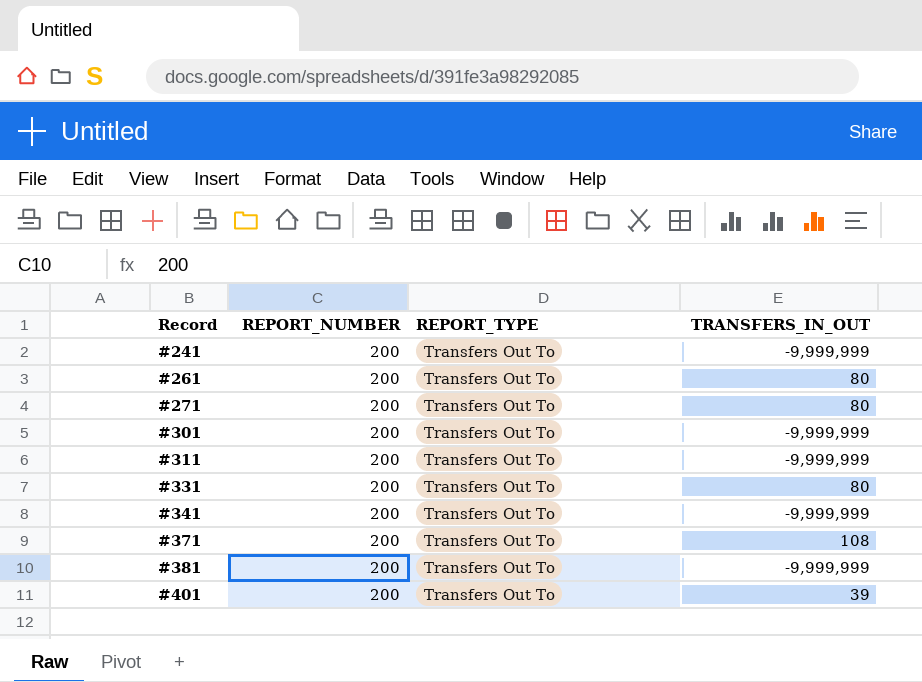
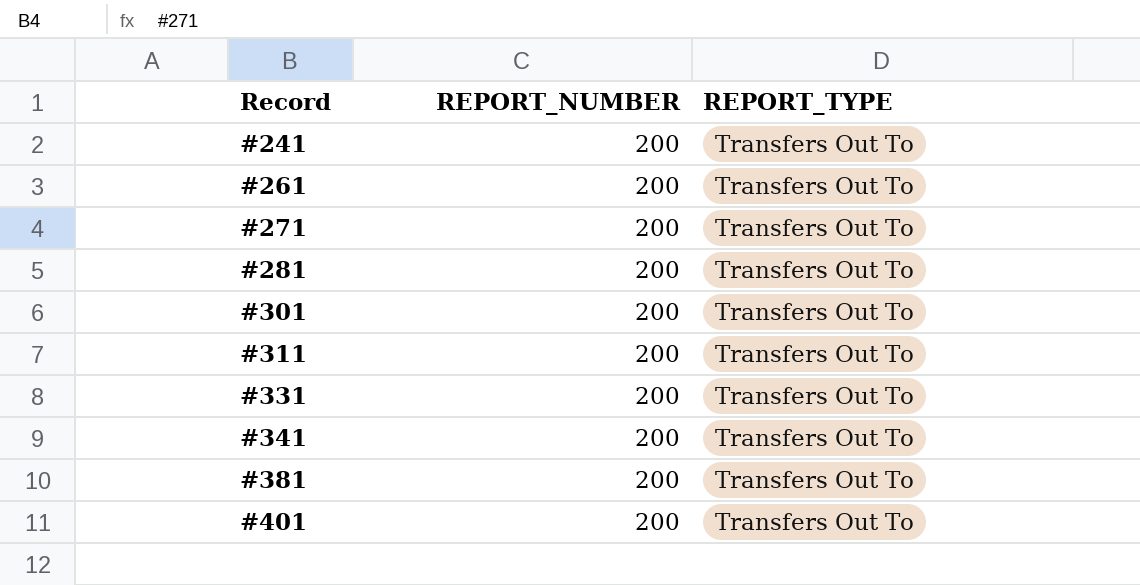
column TRANSFERS_IN_OUT | position: 4 -> none
row #371: 200 | Transfers Out To | 108 -> none
row #281: none -> 200 | Transfers Out To

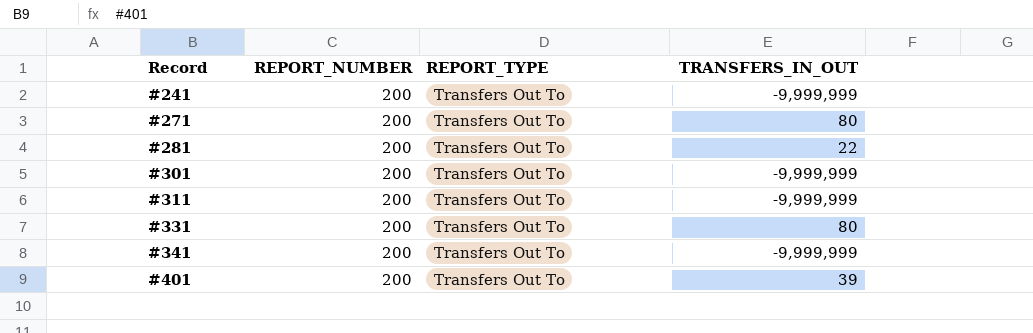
column TRANSFERS_IN_OUT | position: none -> 4
row #261: 200 | Transfers Out To -> none
row #381: 200 | Transfers Out To -> none

